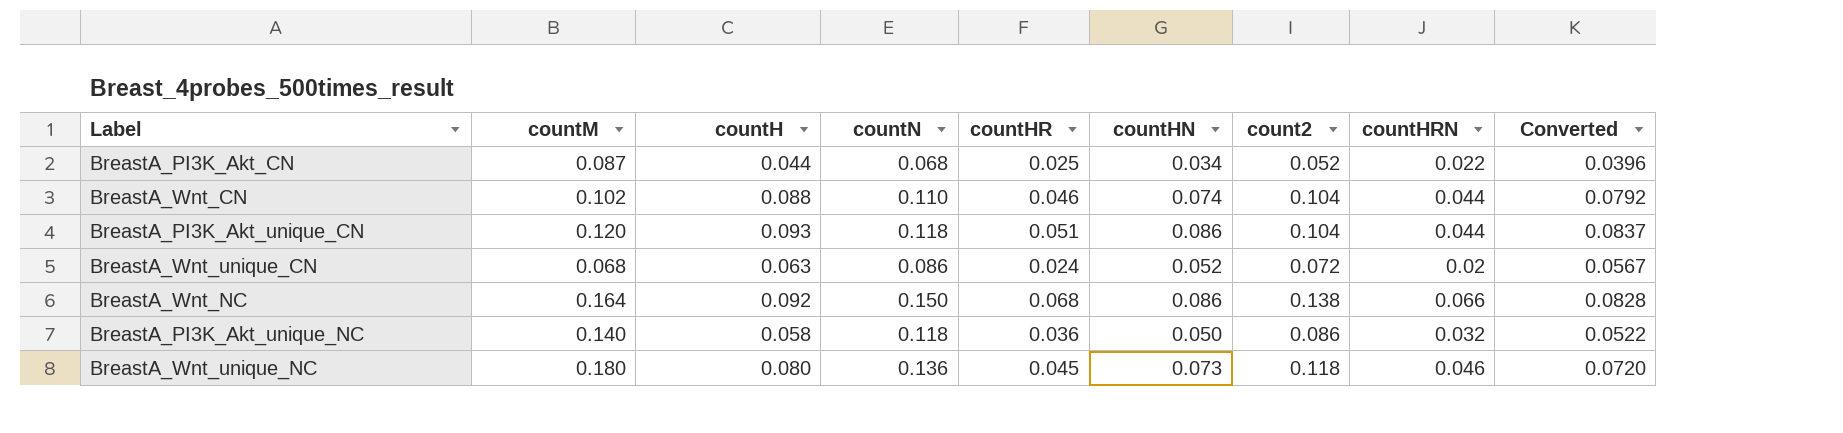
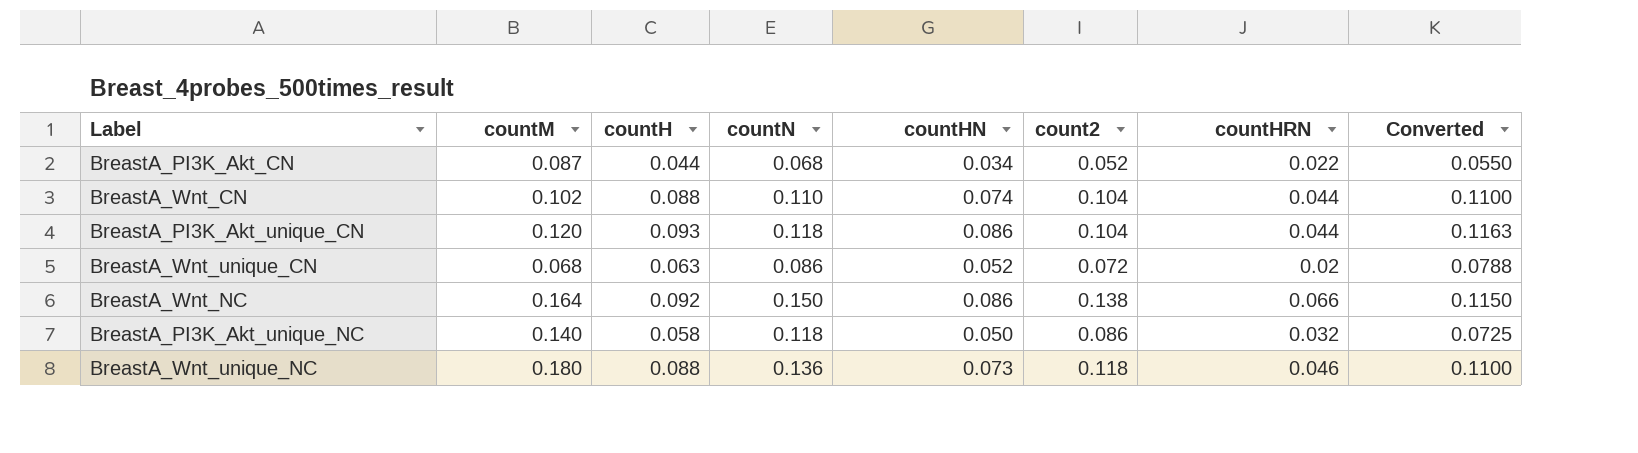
column countHR | position: 5 -> none
column Converted | formula: [countH] * 0.9 -> [countH] * 1.25
BreastA_Wnt_unique_NC | countH: 0.080 -> 0.088

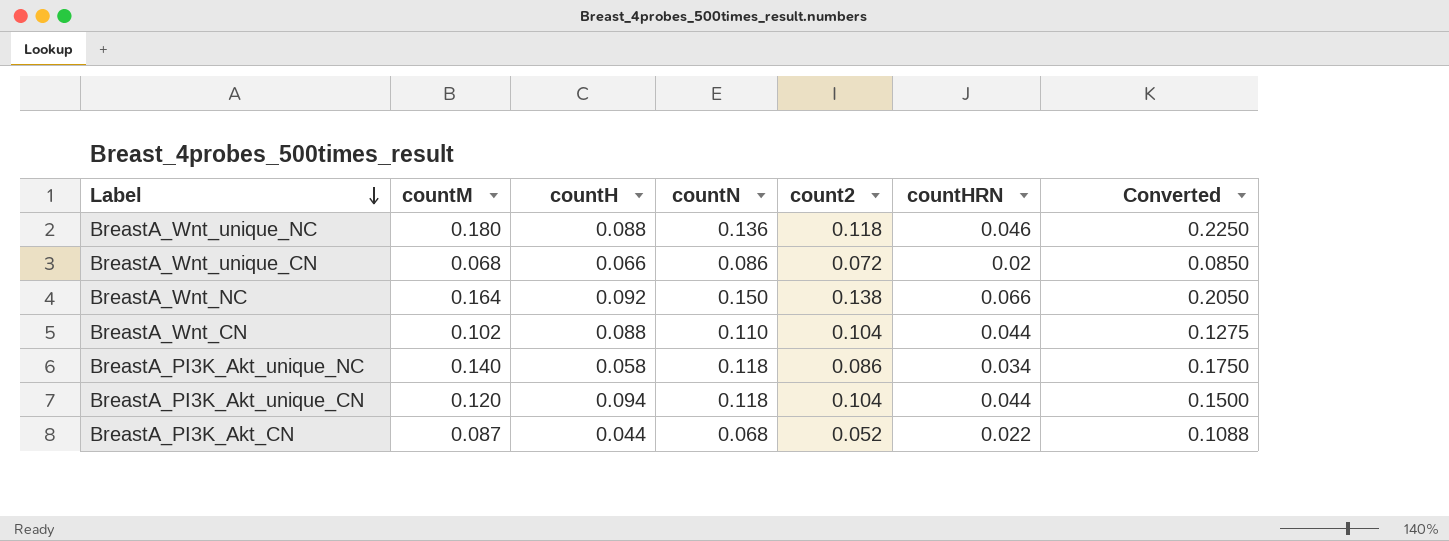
row order: none -> Label descending
column countHN | position: 5 -> none
column Converted | formula: [countH] * 1.25 -> [countM] * 1.25
BreastA_Wnt_unique_CN | countH: 0.063 -> 0.066
BreastA_PI3K_Akt_unique_NC | countHRN: 0.032 -> 0.034
BreastA_PI3K_Akt_unique_CN | countH: 0.093 -> 0.094

